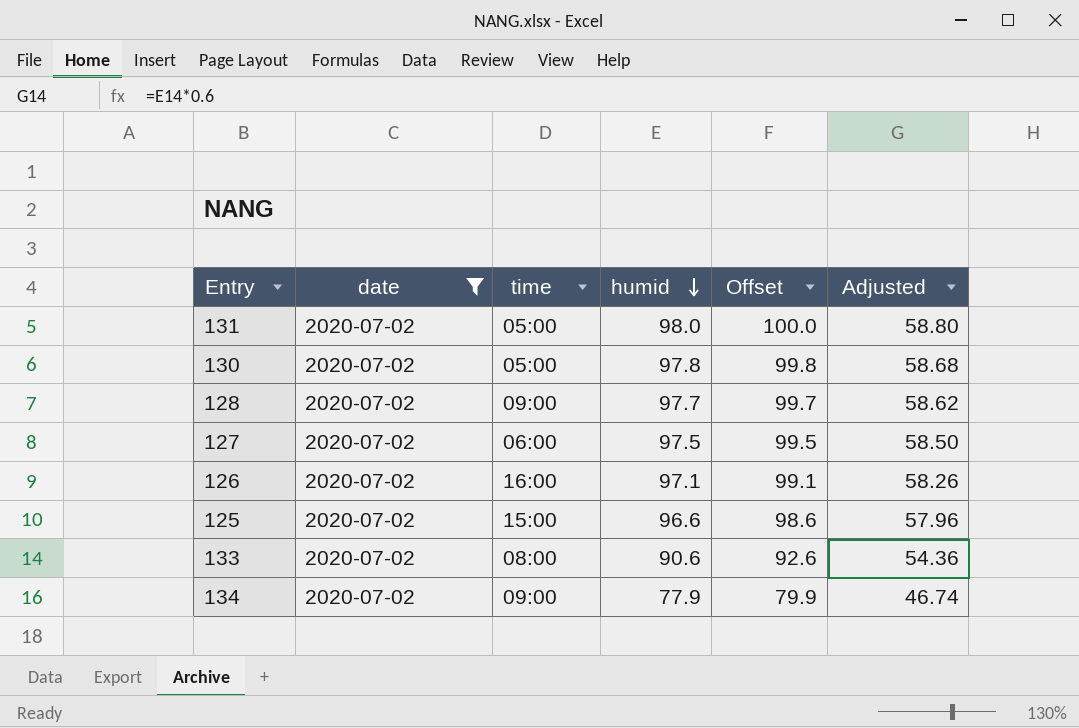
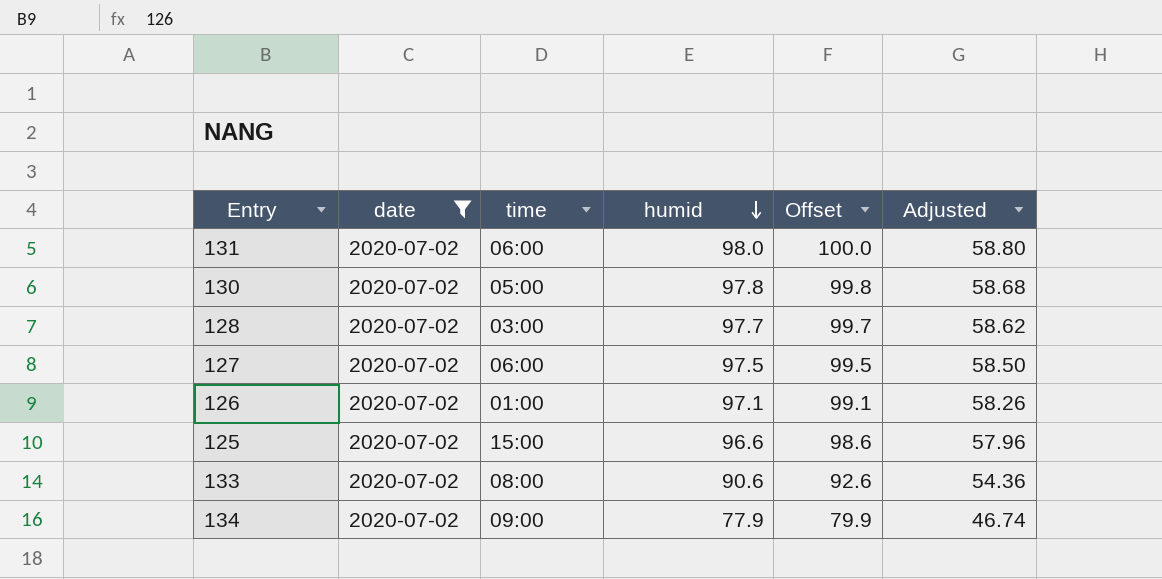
131 | time: 05:00 -> 06:00
128 | time: 09:00 -> 03:00
126 | time: 16:00 -> 01:00

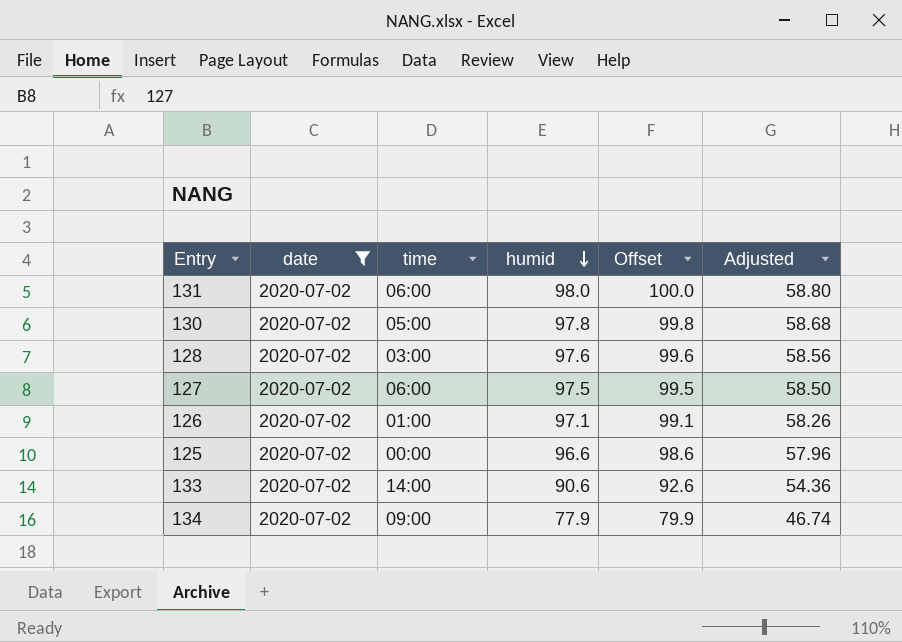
128 | humid: 97.7 -> 97.6
128 | Offset: 99.7 -> 99.6
128 | Adjusted: 58.62 -> 58.56
125 | time: 15:00 -> 00:00
133 | time: 08:00 -> 14:00

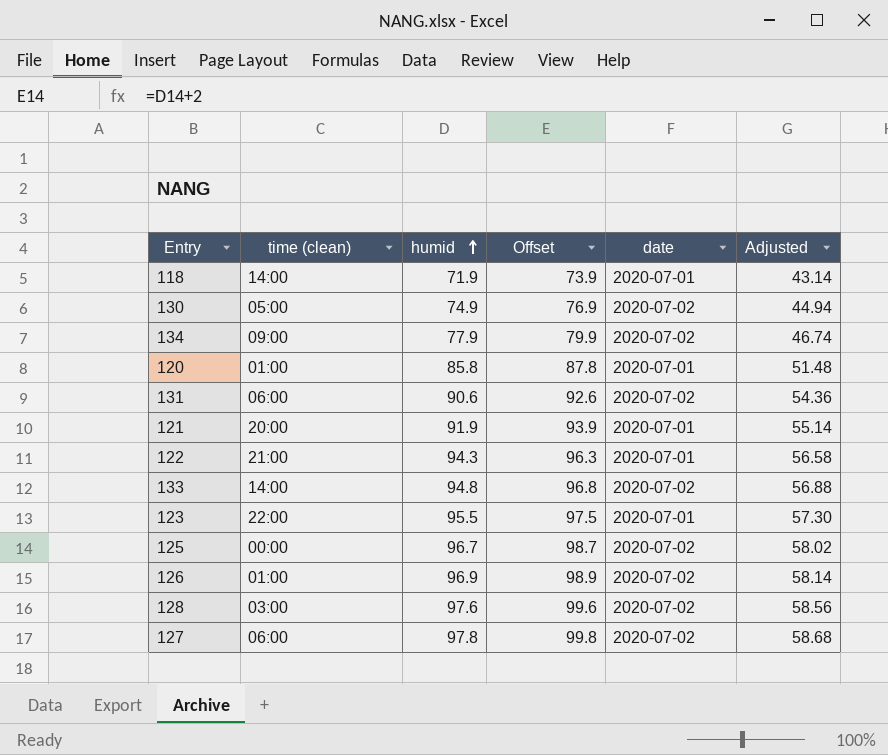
filter: date = 2020-07-02 -> none
row order: humid descending -> humid ascending
column name: time -> time (clean)
column date | position: 2 -> 5
130 | humid: 97.8 -> 74.9
130 | Offset: 99.8 -> 76.9
130 | Adjusted: 58.68 -> 44.94
131 | humid: 98.0 -> 90.6
131 | Offset: 100.0 -> 92.6
131 | Adjusted: 58.80 -> 54.36
133 | humid: 90.6 -> 94.8
133 | Offset: 92.6 -> 96.8
133 | Adjusted: 54.36 -> 56.88
125 | humid: 96.6 -> 96.7
125 | Offset: 98.6 -> 98.7
125 | Adjusted: 57.96 -> 58.02
126 | humid: 97.1 -> 96.9
126 | Offset: 99.1 -> 98.9
126 | Adjusted: 58.26 -> 58.14
127 | humid: 97.5 -> 97.8
127 | Offset: 99.5 -> 99.8
127 | Adjusted: 58.50 -> 58.68

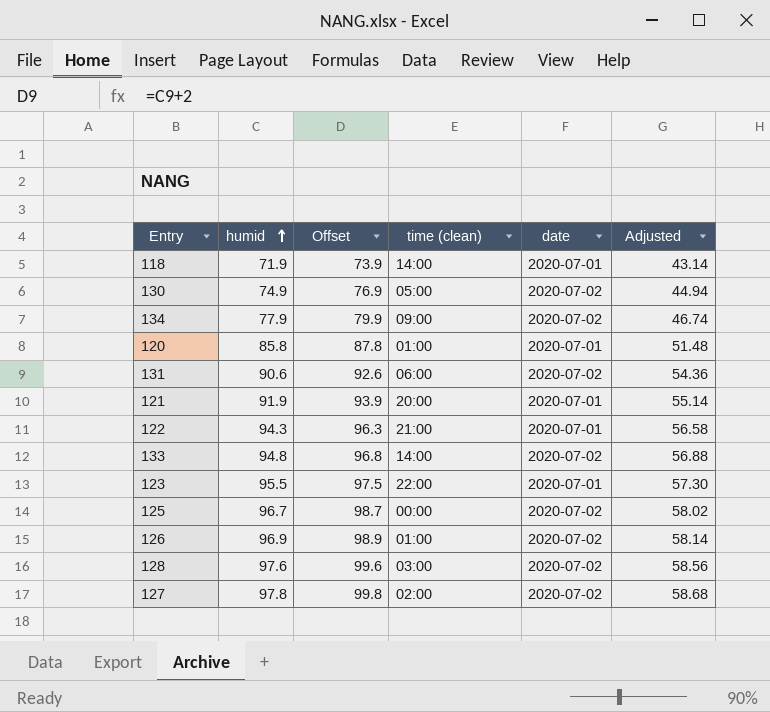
column time (clean) | position: 2 -> 4
127 | time (clean): 06:00 -> 02:00

